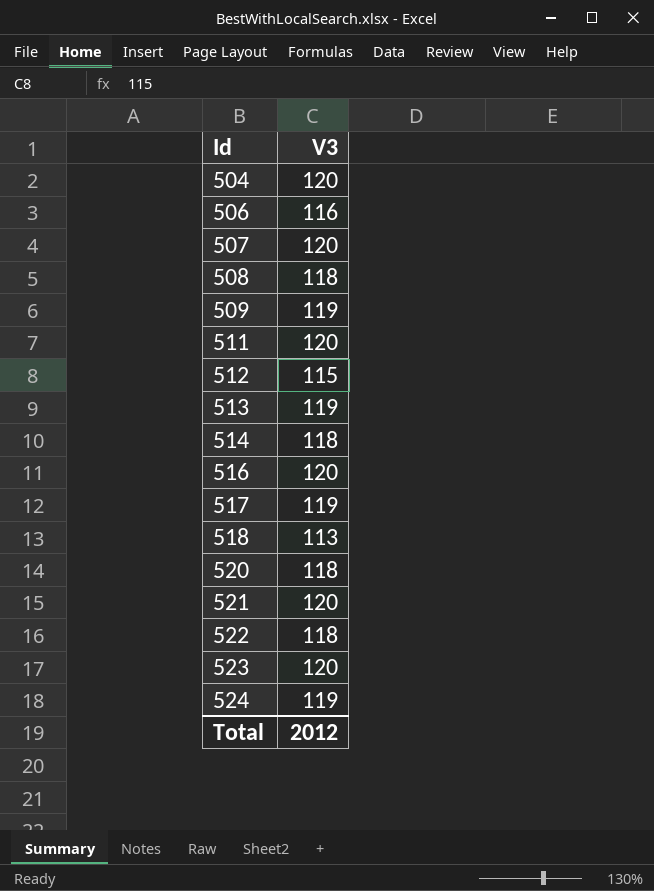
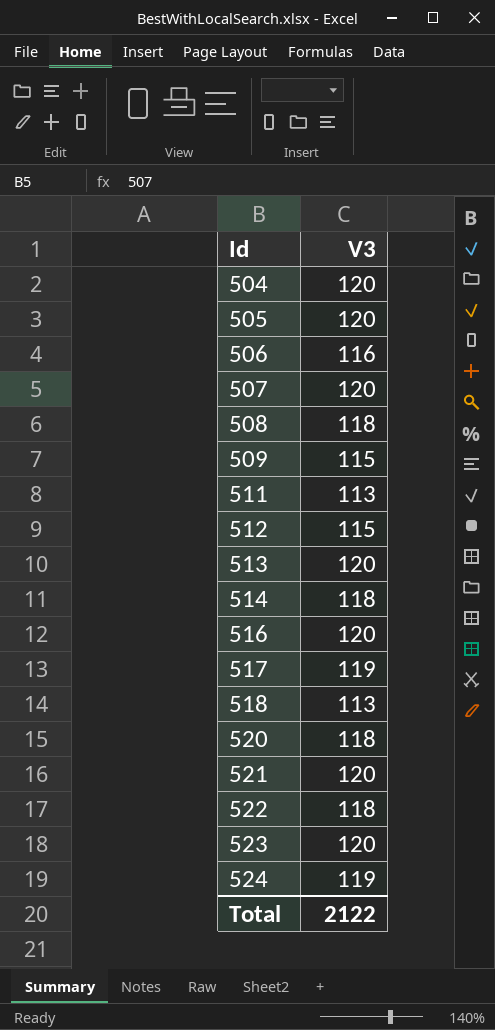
row 505: none -> 120
509 | V3: 119 -> 115
511 | V3: 120 -> 113
513 | V3: 119 -> 120
Total | V3: 2012 -> 2122

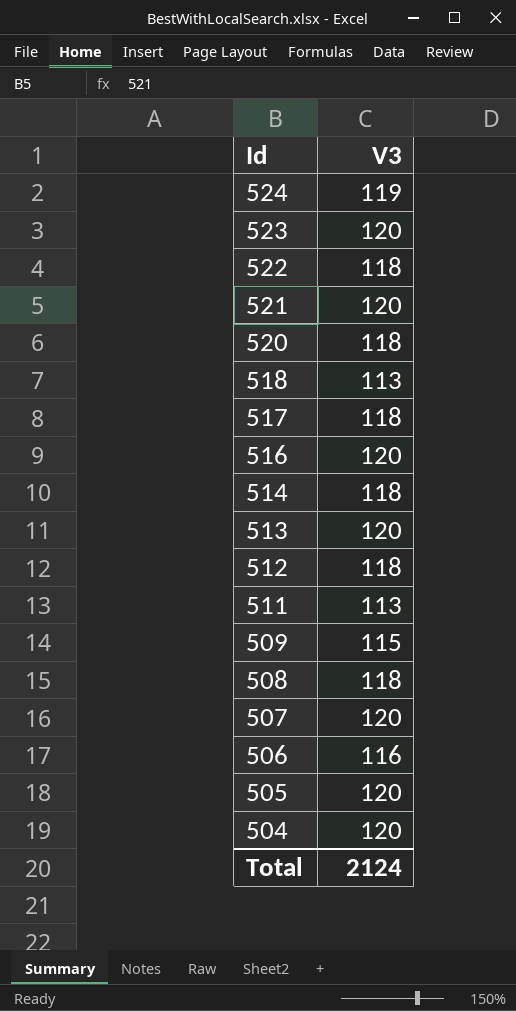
row order: Id ascending -> Id descending
517 | V3: 119 -> 118
512 | V3: 115 -> 118
Total | V3: 2122 -> 2124

